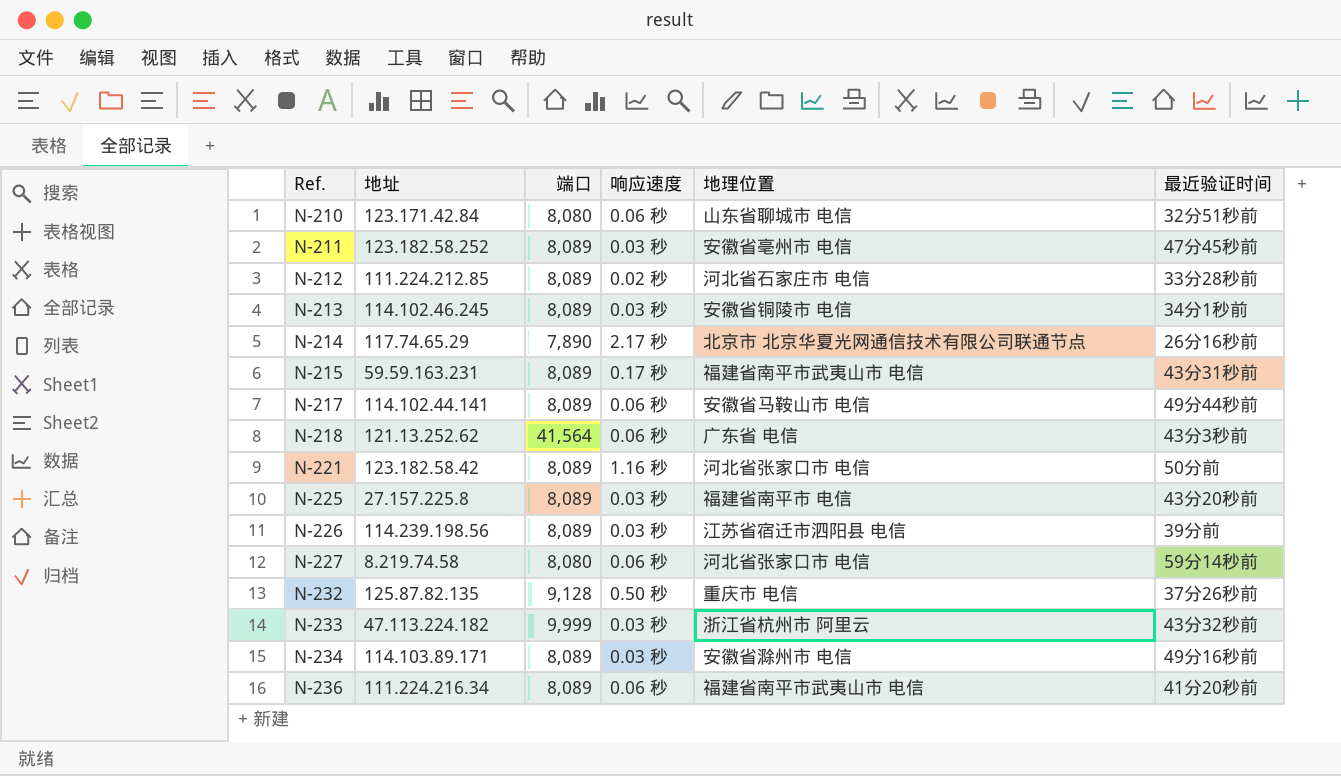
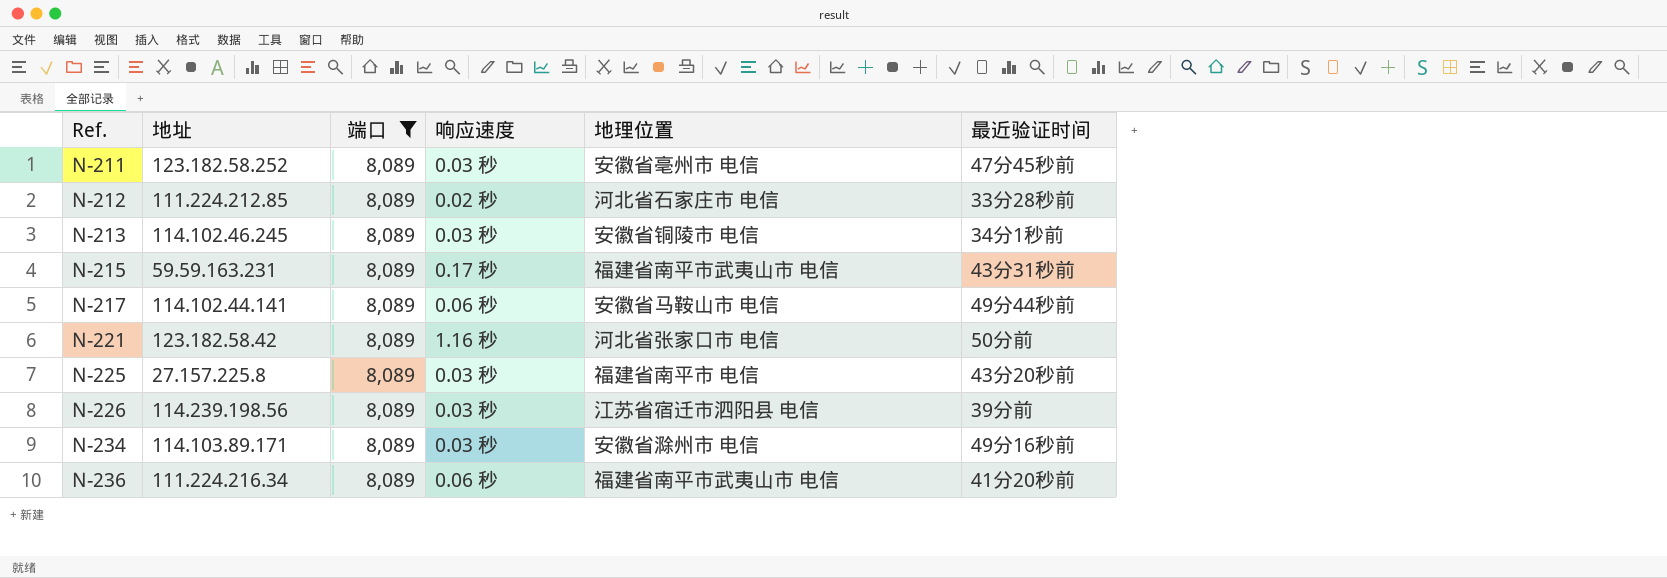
filter: none -> 端口 = 8,089

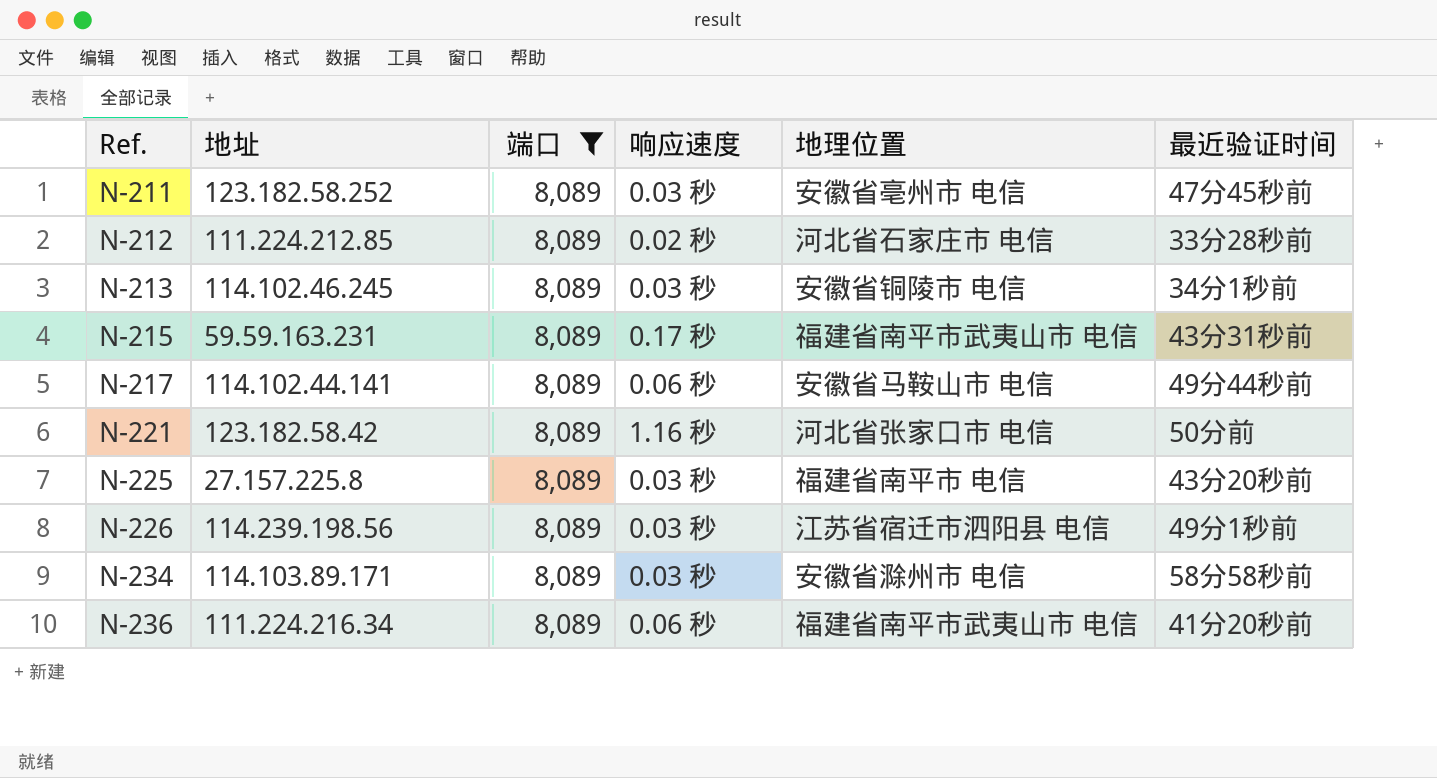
N-226 | 最近验证时间: 39分前 -> 49分1秒前
N-234 | 最近验证时间: 49分16秒前 -> 58分58秒前

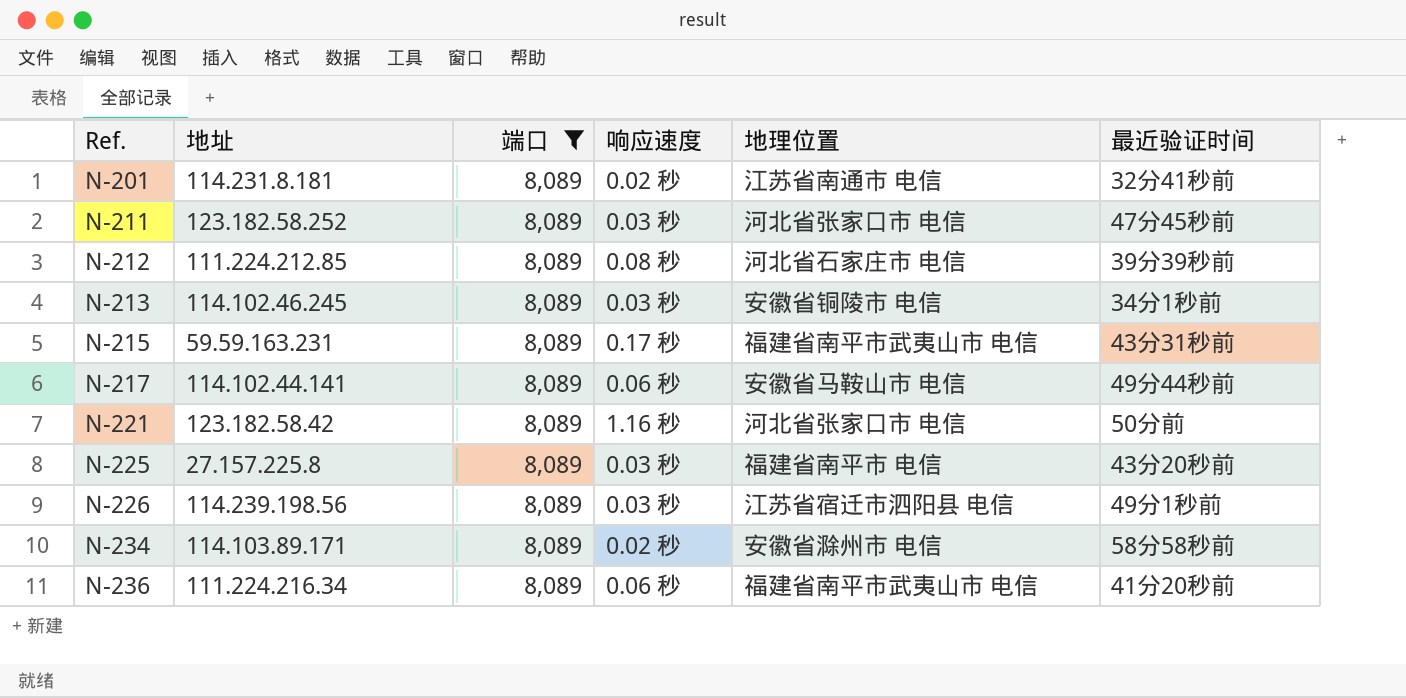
row N-201: none -> 114.231.8.181 | 8,089 | 0.02 秒 | 江苏省南通市 电信 | 32分41秒前
N-211 | 地理位置: 安徽省亳州市 电信 -> 河北省张家口市 电信
N-212 | 响应速度: 0.02 秒 -> 0.08 秒
N-212 | 最近验证时间: 33分28秒前 -> 39分39秒前
N-234 | 响应速度: 0.03 秒 -> 0.02 秒

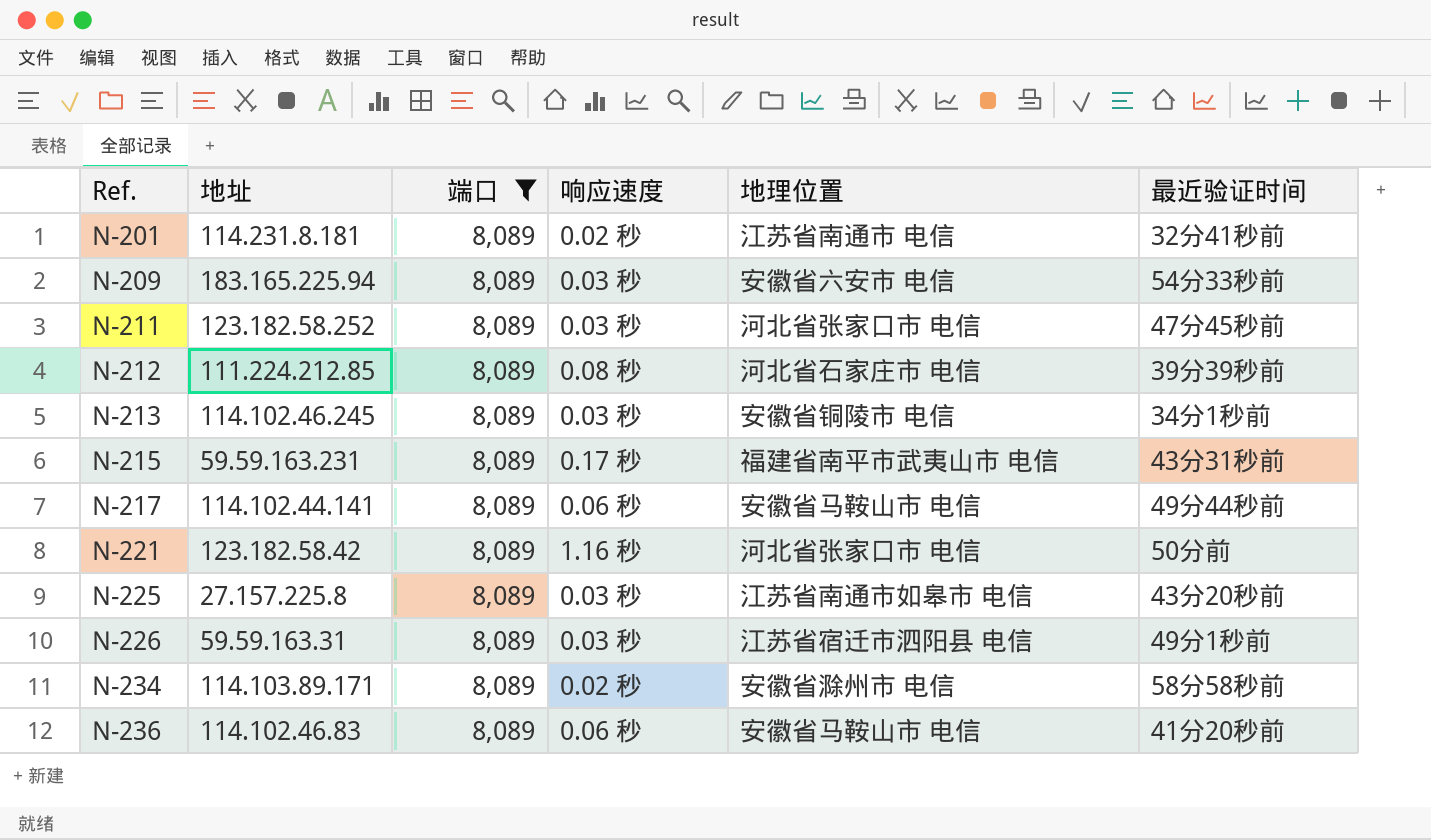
row N-209: none -> 183.165.225.94 | 8,089 | 0.03 秒 | 安徽省六安市 电信 | 54分33秒前
N-225 | 地理位置: 福建省南平市 电信 -> 江苏省南通市如皋市 电信
N-226 | 地址: 114.239.198.56 -> 59.59.163.31
N-236 | 地址: 111.224.216.34 -> 114.102.46.83
N-236 | 地理位置: 福建省南平市武夷山市 电信 -> 安徽省马鞍山市 电信

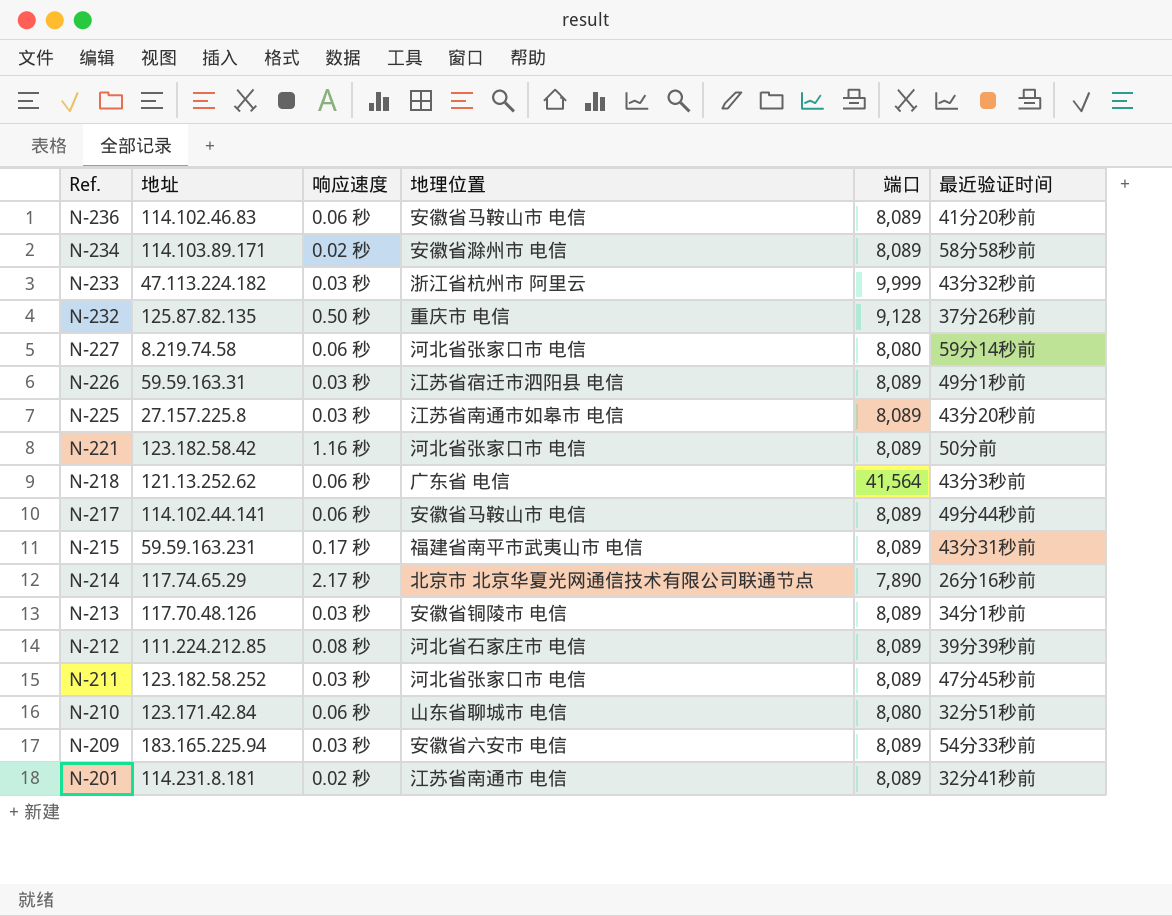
filter: 端口 = 8,089 -> none
row order: Ref. ascending -> Ref. descending
column 端口 | position: 3 -> 5
N-213 | 地址: 114.102.46.245 -> 117.70.48.126

